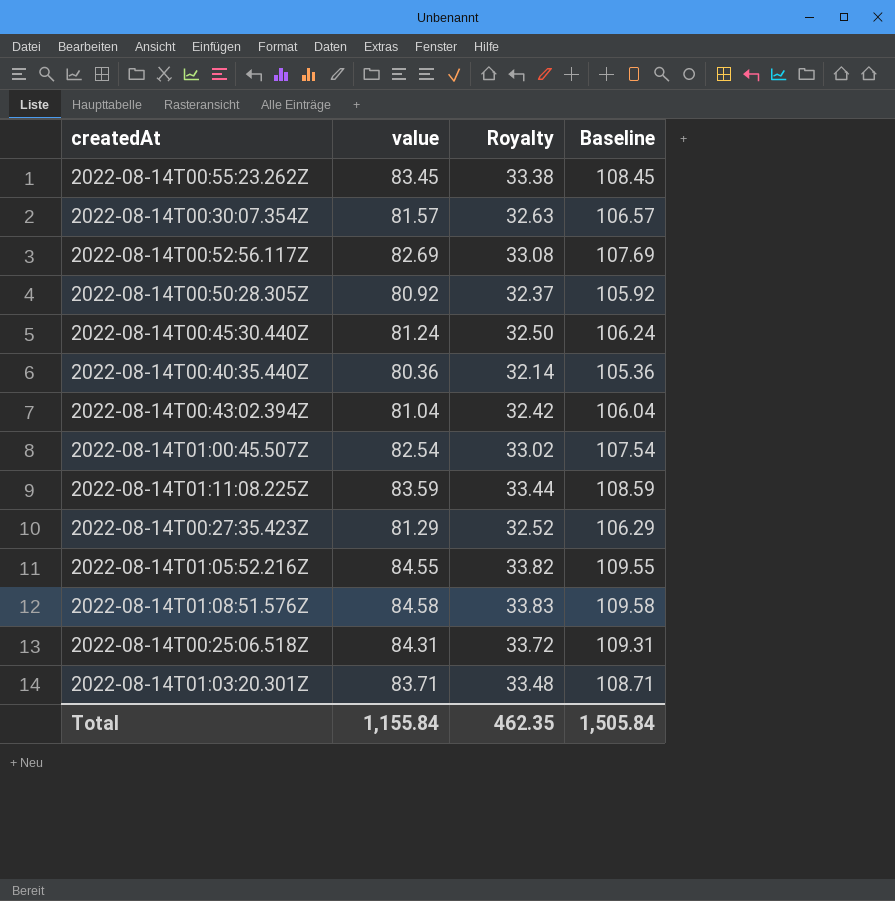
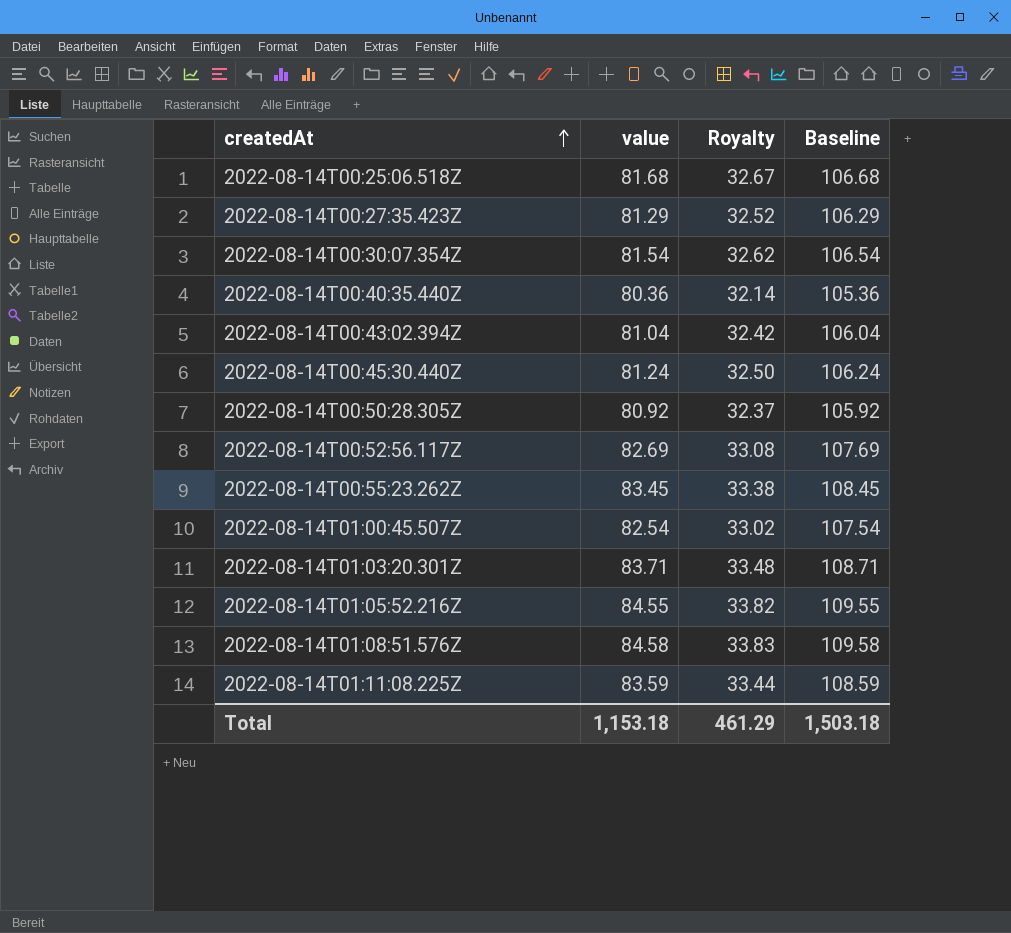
row order: none -> createdAt ascending
2022-08-14T00:25:06.518Z | value: 84.31 -> 81.68
2022-08-14T00:25:06.518Z | Royalty: 33.72 -> 32.67
2022-08-14T00:25:06.518Z | Baseline: 109.31 -> 106.68
2022-08-14T00:30:07.354Z | value: 81.57 -> 81.54
2022-08-14T00:30:07.354Z | Royalty: 32.63 -> 32.62
2022-08-14T00:30:07.354Z | Baseline: 106.57 -> 106.54
Total | value: 1,155.84 -> 1,153.18
Total | Royalty: 462.35 -> 461.29
Total | Baseline: 1,505.84 -> 1,503.18

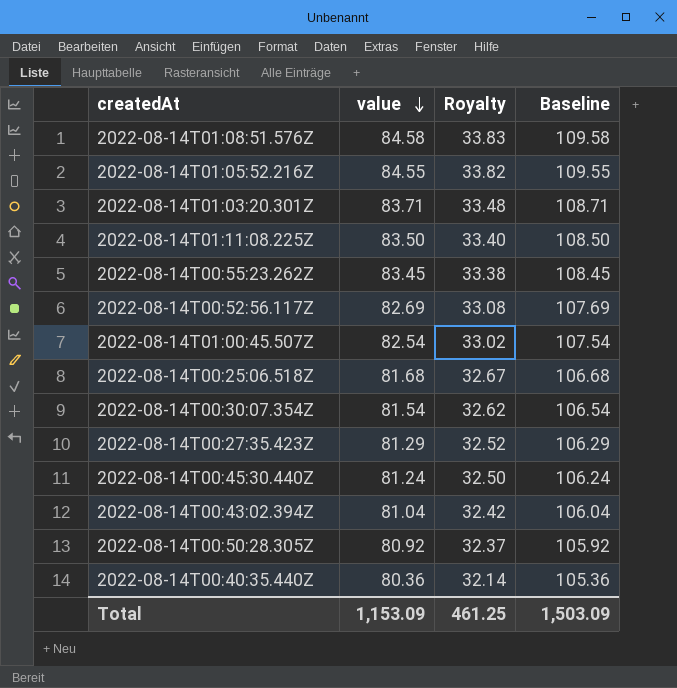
row order: createdAt ascending -> value descending
2022-08-14T01:11:08.225Z | value: 83.59 -> 83.50
2022-08-14T01:11:08.225Z | Royalty: 33.44 -> 33.40
2022-08-14T01:11:08.225Z | Baseline: 108.59 -> 108.50
Total | value: 1,153.18 -> 1,153.09
Total | Royalty: 461.29 -> 461.25
Total | Baseline: 1,503.18 -> 1,503.09

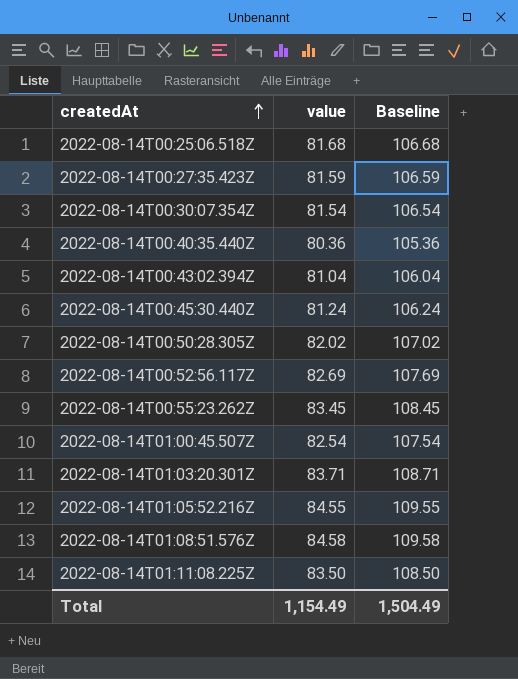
row order: value descending -> createdAt ascending
column Royalty | formula: [value] * 0.4 -> none
2022-08-14T00:27:35.423Z | value: 81.29 -> 81.59
2022-08-14T00:27:35.423Z | Baseline: 106.29 -> 106.59
2022-08-14T00:50:28.305Z | value: 80.92 -> 82.02
2022-08-14T00:50:28.305Z | Baseline: 105.92 -> 107.02
Total | value: 1,153.09 -> 1,154.49
Total | Baseline: 1,503.09 -> 1,504.49

